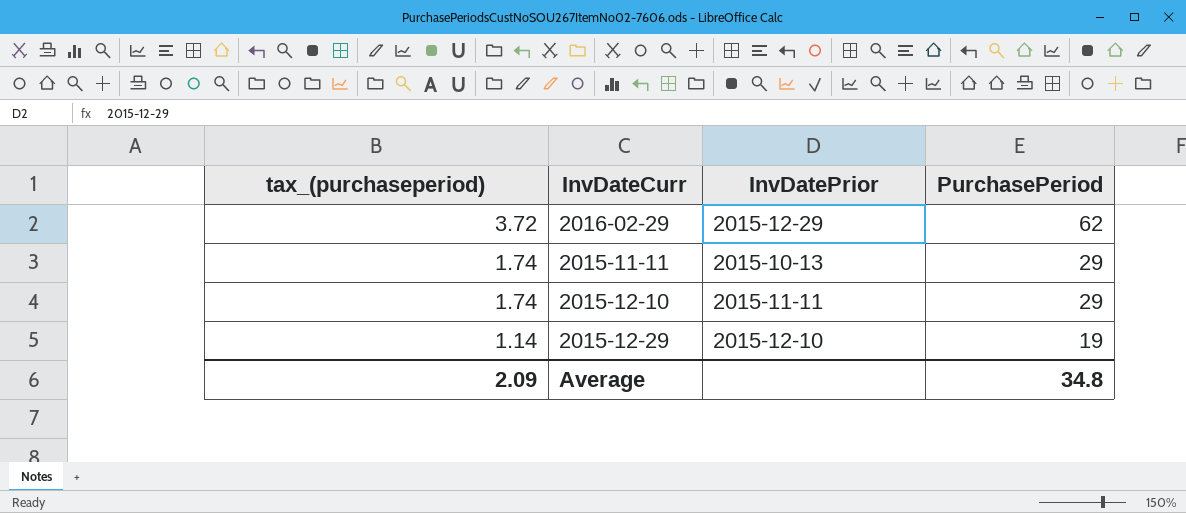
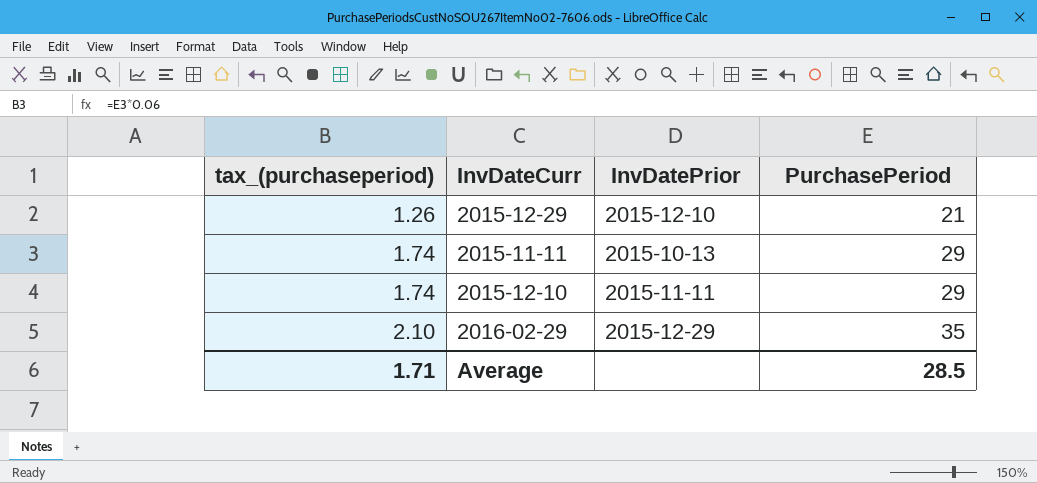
row order: tax_(purchaseperiod) descending -> tax_(purchaseperiod) ascending
2015-12-29 | tax_(purchaseperiod): 1.14 -> 1.26
2015-12-29 | PurchasePeriod: 19 -> 21
2016-02-29 | tax_(purchaseperiod): 3.72 -> 2.10
2016-02-29 | PurchasePeriod: 62 -> 35
Average | tax_(purchaseperiod): 2.09 -> 1.71
Average | PurchasePeriod: 34.8 -> 28.5

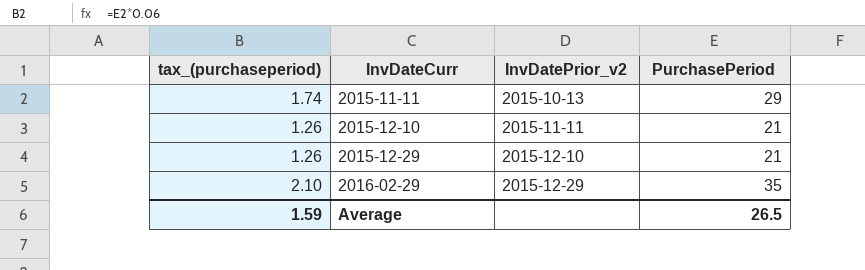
row order: tax_(purchaseperiod) ascending -> InvDateCurr ascending
column name: InvDatePrior -> InvDatePrior_v2
2015-12-10 | tax_(purchaseperiod): 1.74 -> 1.26
2015-12-10 | PurchasePeriod: 29 -> 21
Average | tax_(purchaseperiod): 1.71 -> 1.59
Average | PurchasePeriod: 28.5 -> 26.5

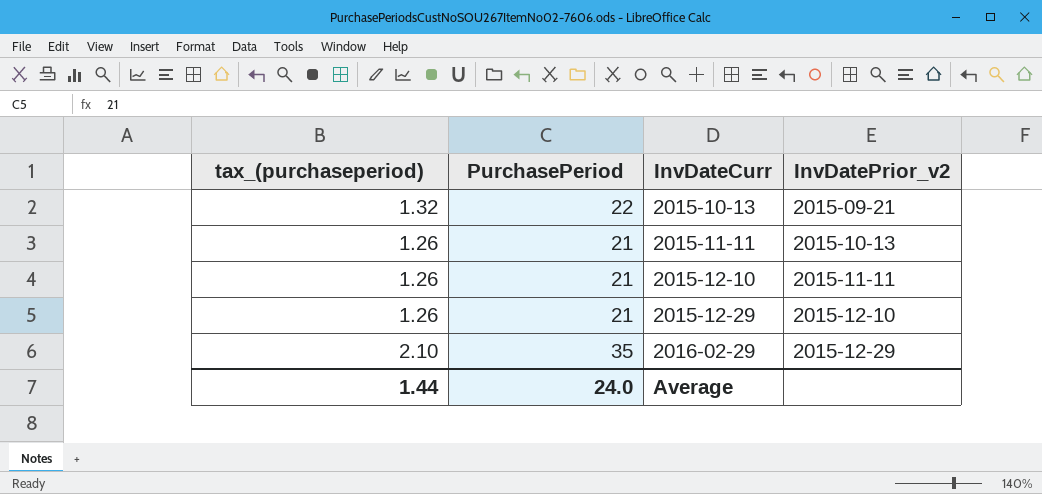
column PurchasePeriod | position: 4 -> 2
row 2015-10-13: none -> 1.32 | 22 | 2015-09-21
2015-11-11 | tax_(purchaseperiod): 1.74 -> 1.26
2015-11-11 | PurchasePeriod: 29 -> 21
Average | tax_(purchaseperiod): 1.59 -> 1.44
Average | PurchasePeriod: 26.5 -> 24.0

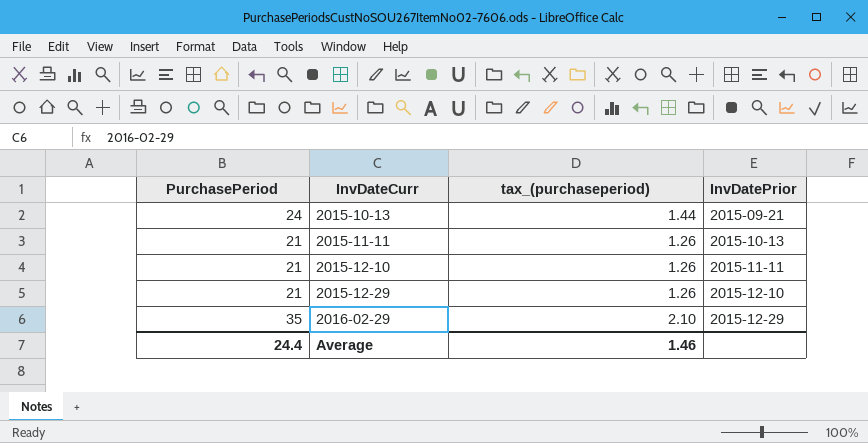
column tax_(purchaseperiod) | position: 1 -> 3
column name: InvDatePrior_v2 -> InvDatePrior
2015-10-13 | PurchasePeriod: 22 -> 24
2015-10-13 | tax_(purchaseperiod): 1.32 -> 1.44
Average | PurchasePeriod: 24.0 -> 24.4
Average | tax_(purchaseperiod): 1.44 -> 1.46

